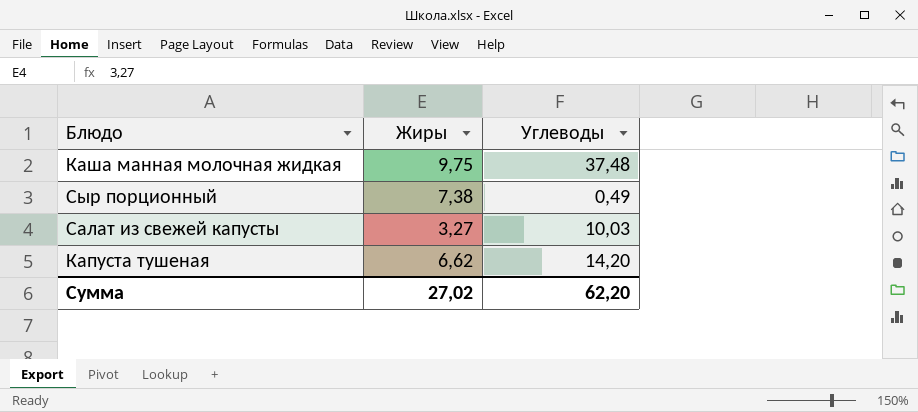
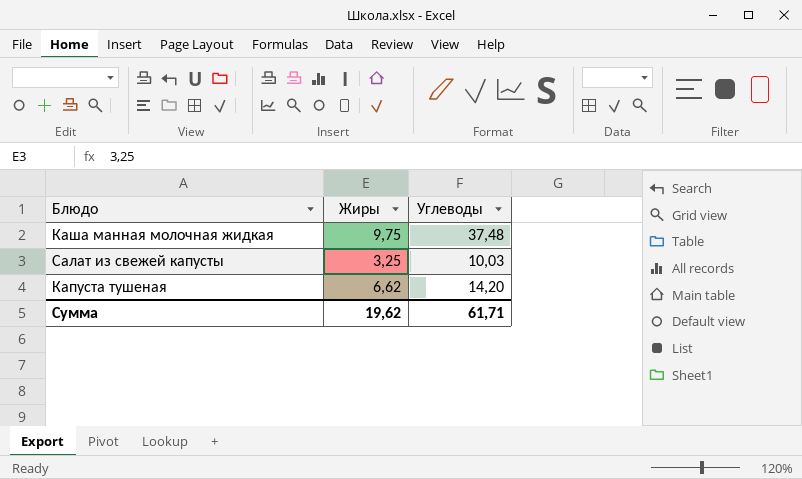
row Сыр порционный: 7,38 | 0,49 -> none
Салат из свежей капусты | Жиры: 3,27 -> 3,25
Сумма | Жиры: 27,02 -> 19,62
Сумма | Углеводы: 62,20 -> 61,71

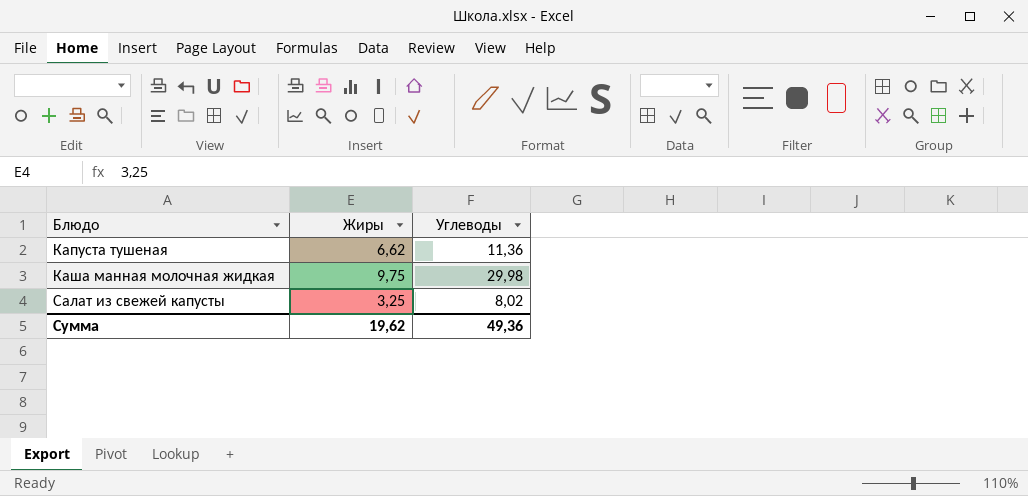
row order: none -> Блюдо ascending
Капуста тушеная | Углеводы: 14,20 -> 11,36
Каша манная молочная жидкая | Углеводы: 37,48 -> 29,98
Салат из свежей капусты | Углеводы: 10,03 -> 8,02
Сумма | Углеводы: 61,71 -> 49,36

